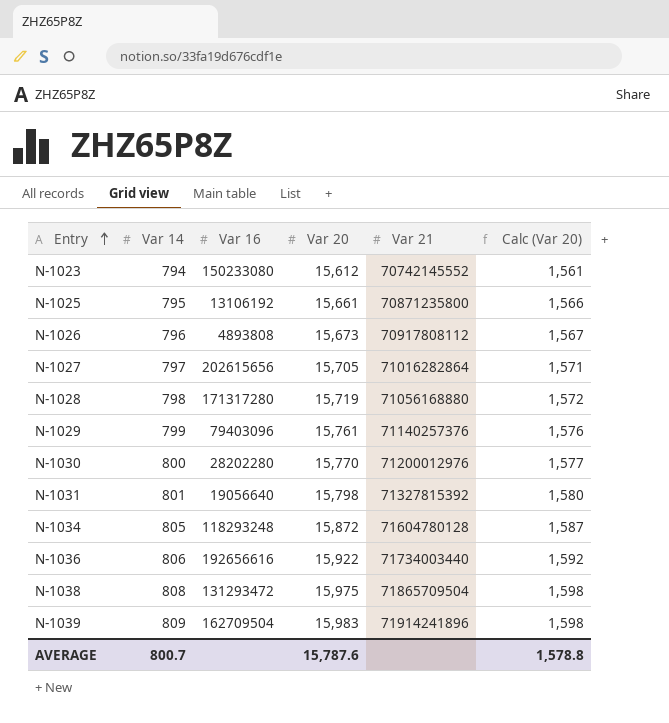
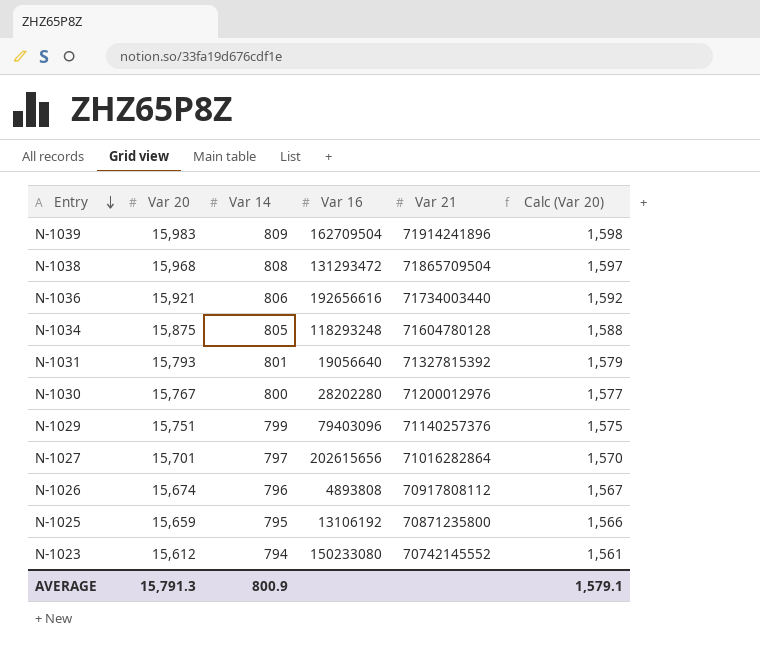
row order: Entry ascending -> Entry descending
column Var 20 | position: 4 -> 2
row N-1028: 798 | 171317280 | 15,719 | 71056168880 | 1,572 -> none
N-1038 | Var 20: 15,975 -> 15,968
N-1038 | Calc (Var 20): 1,598 -> 1,597
N-1036 | Var 20: 15,922 -> 15,921
N-1034 | Var 20: 15,872 -> 15,875
N-1034 | Calc (Var 20): 1,587 -> 1,588
N-1031 | Var 20: 15,798 -> 15,793
N-1031 | Calc (Var 20): 1,580 -> 1,579
N-1030 | Var 20: 15,770 -> 15,767
N-1029 | Var 20: 15,761 -> 15,751
N-1029 | Calc (Var 20): 1,576 -> 1,575
N-1027 | Var 20: 15,705 -> 15,701
N-1027 | Calc (Var 20): 1,571 -> 1,570
N-1026 | Var 20: 15,673 -> 15,674
N-1025 | Var 20: 15,661 -> 15,659
AVERAGE | Var 20: 15,787.6 -> 15,791.3
AVERAGE | Var 14: 800.7 -> 800.9
AVERAGE | Calc (Var 20): 1,578.8 -> 1,579.1

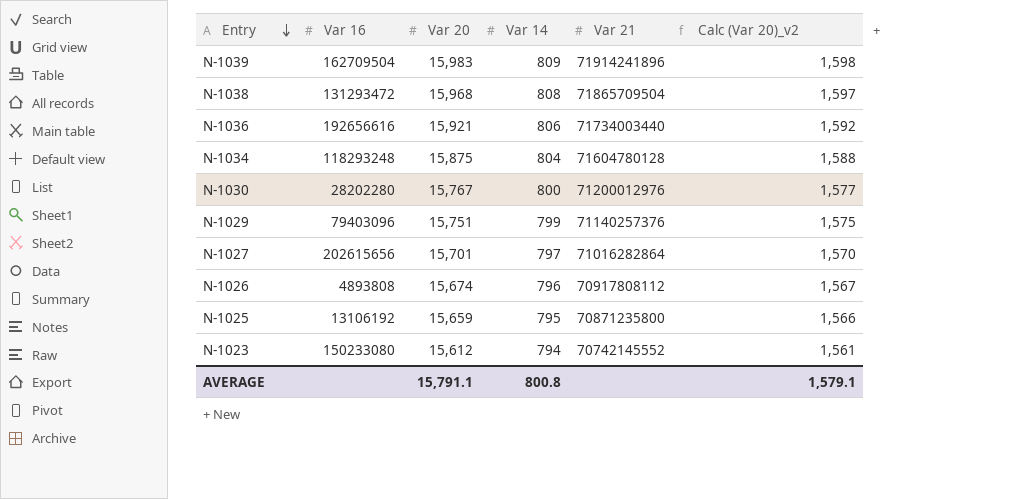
column Var 16 | position: 4 -> 2
column name: Calc (Var 20) -> Calc (Var 20)_v2
row N-1031: 15,793 | 801 | 19056640 | 71327815392 | 1,579 -> none
N-1034 | Var 14: 805 -> 804
AVERAGE | Var 20: 15,791.3 -> 15,791.1
AVERAGE | Var 14: 800.9 -> 800.8

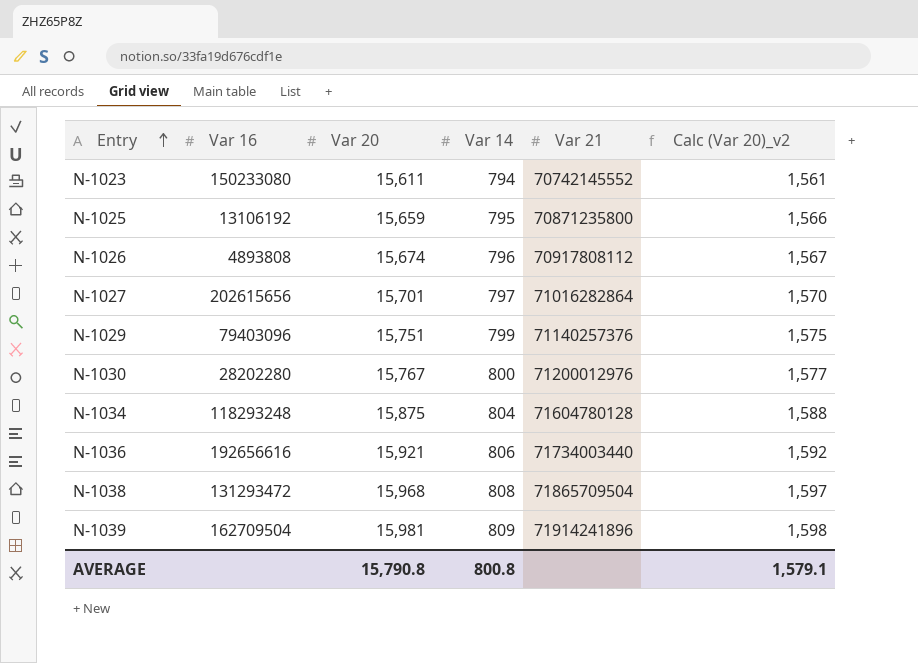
row order: Entry descending -> Entry ascending
N-1023 | Var 20: 15,612 -> 15,611
N-1039 | Var 20: 15,983 -> 15,981
AVERAGE | Var 20: 15,791.1 -> 15,790.8

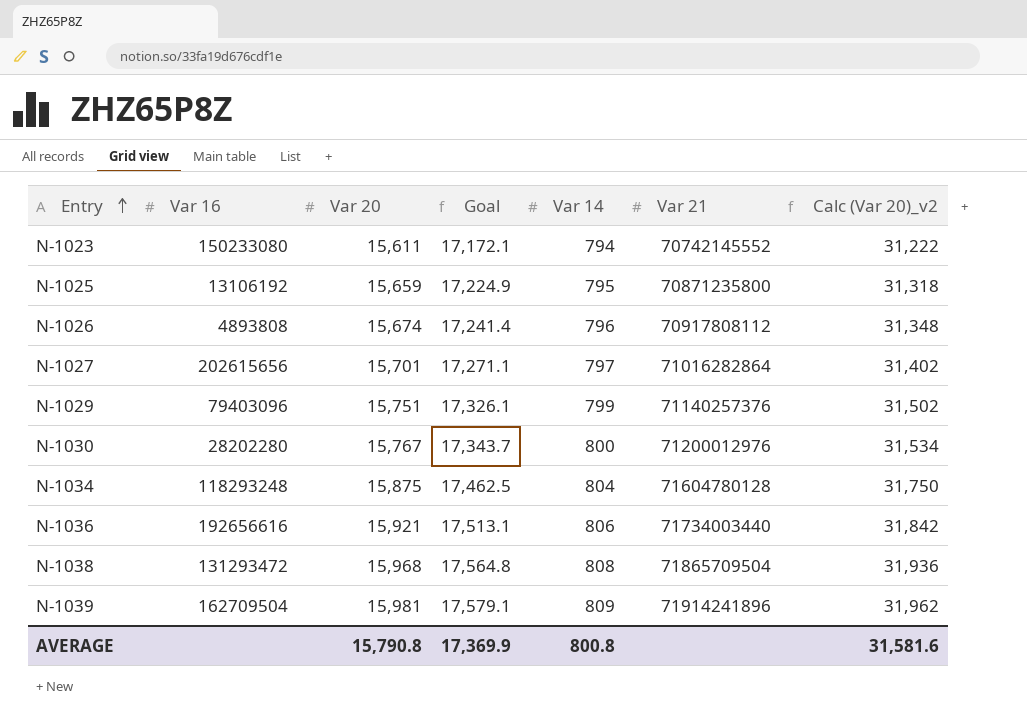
column Goal | formula: none -> [Var 20] * 1.1
column Calc (Var 20)_v2 | formula: [Var 20] * 0.1 -> [Var 20] * 2
AVERAGE | Calc (Var 20)_v2: 1,579.1 -> 31,581.6

